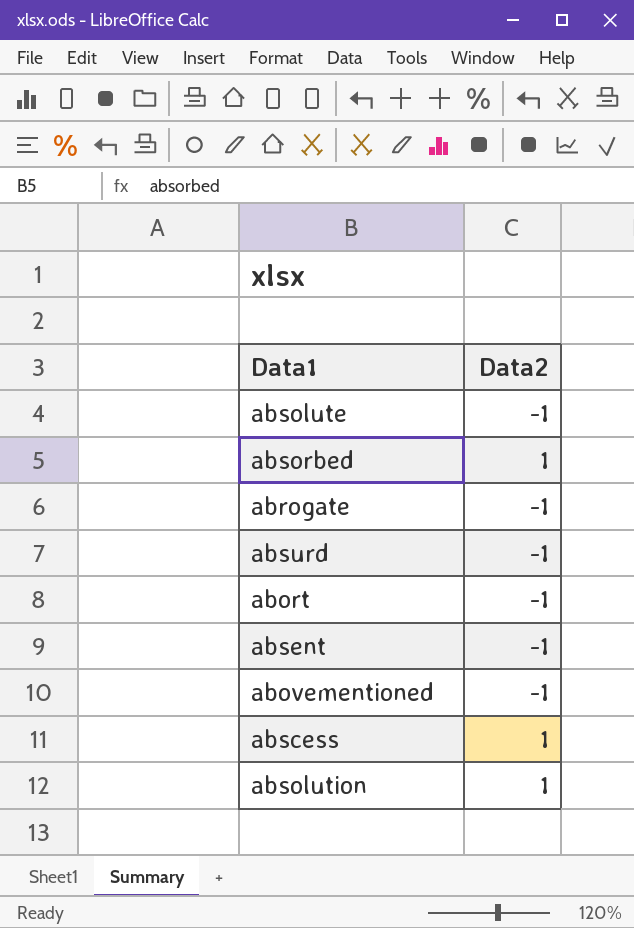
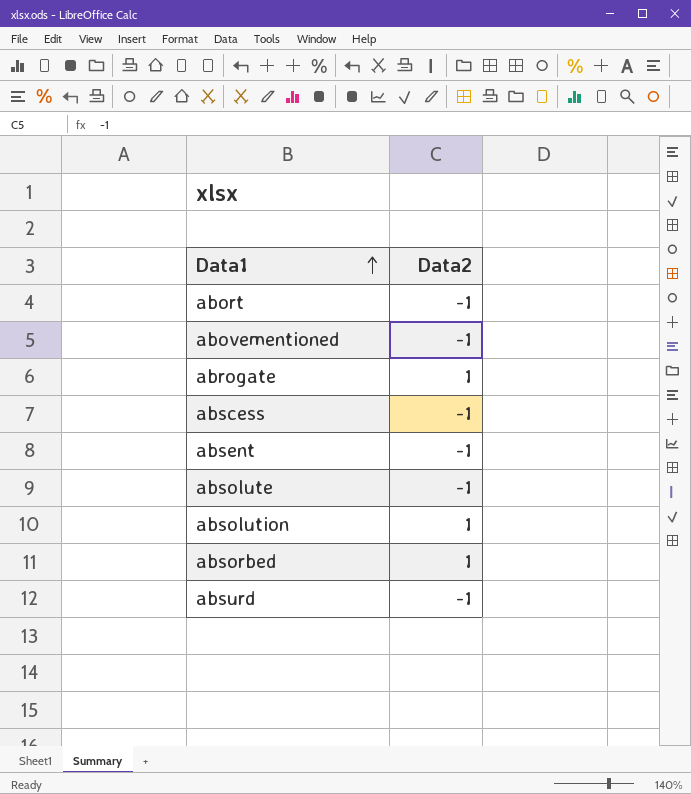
row order: none -> Data1 ascending
abrogate | Data2: -1 -> 1
abscess | Data2: 1 -> -1

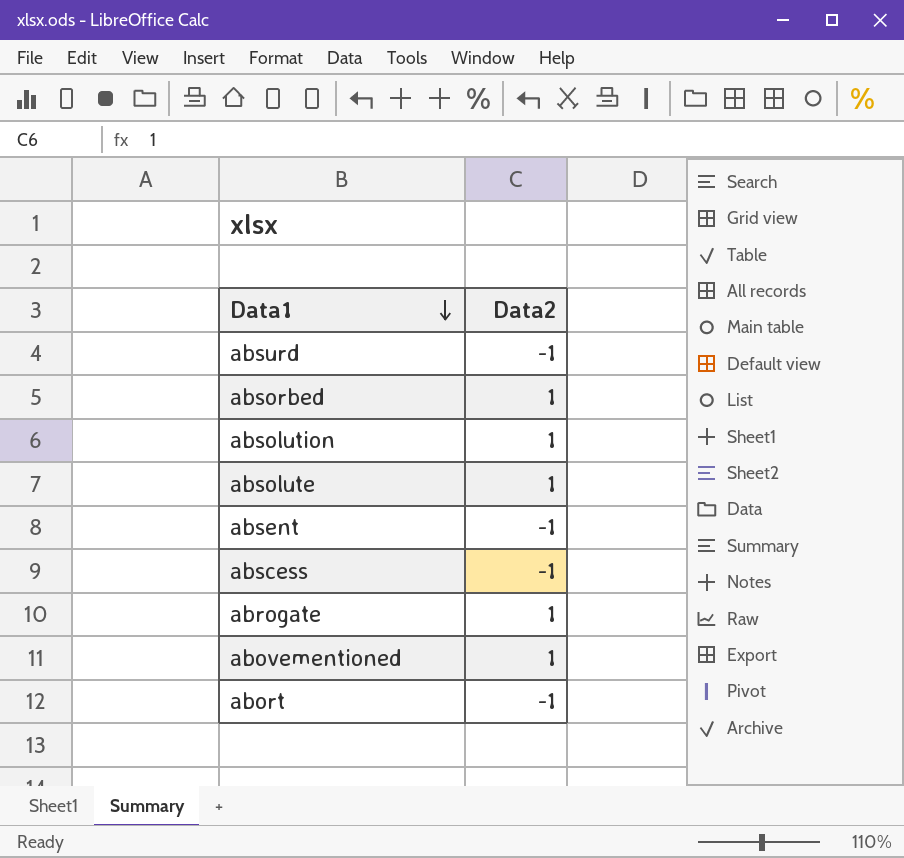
row order: Data1 ascending -> Data1 descending
absolute | Data2: -1 -> 1
abovementioned | Data2: -1 -> 1

